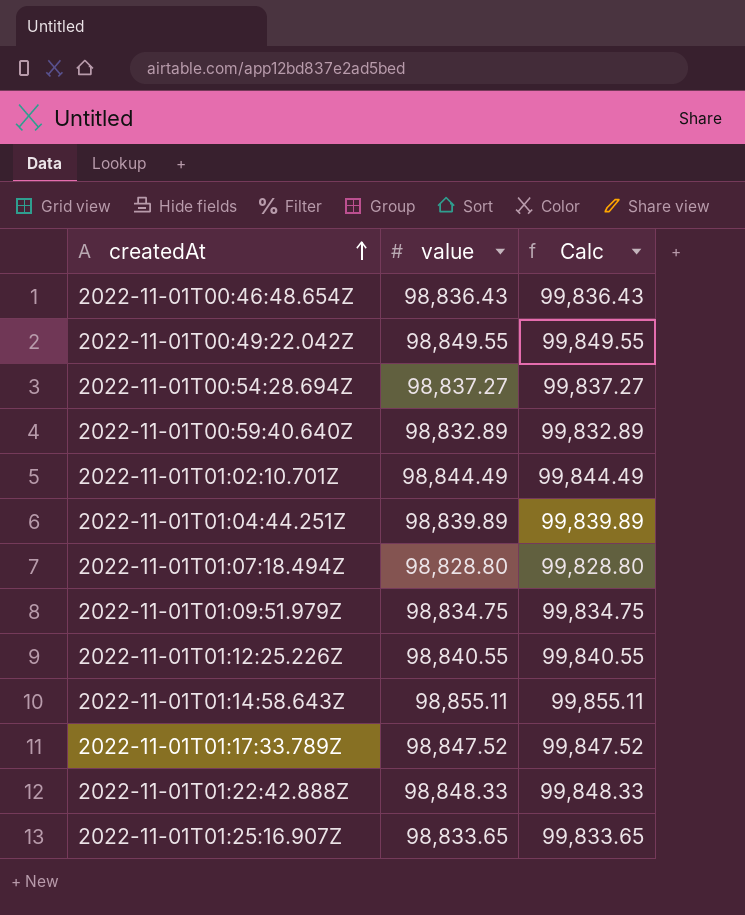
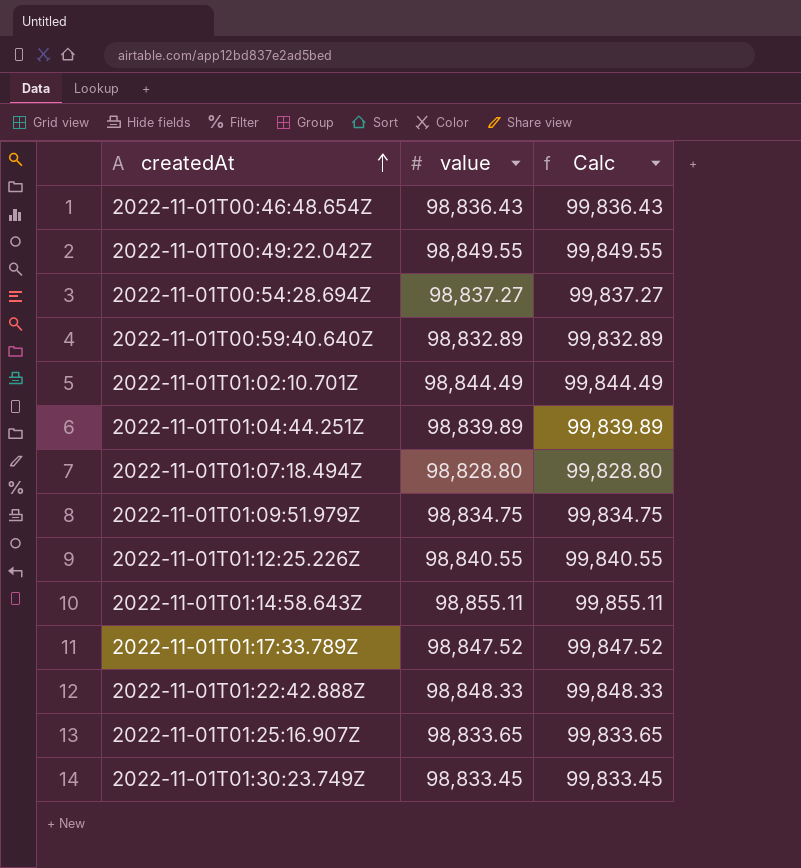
row 2022-11-01T01:30:23.749Z: none -> 98,833.45 | 99,833.45

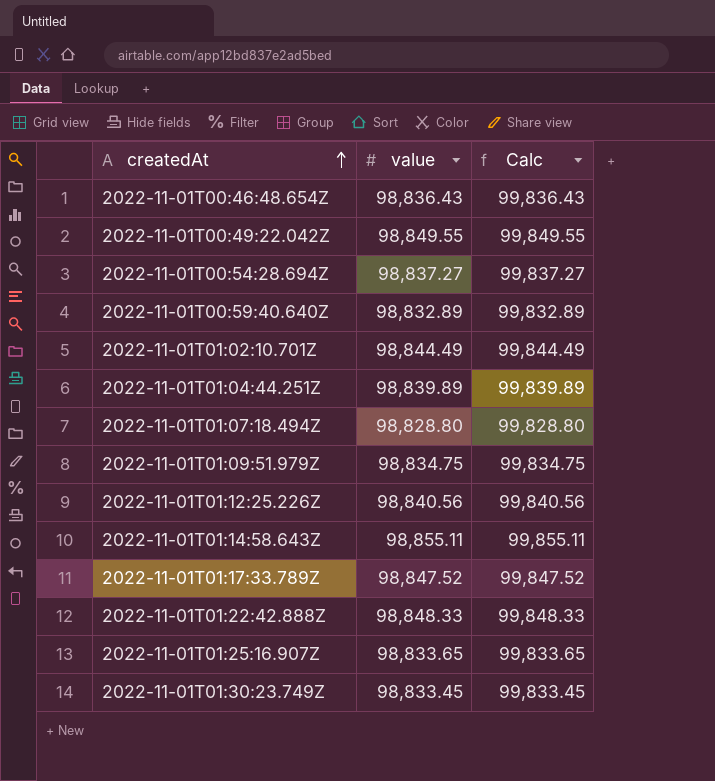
2022-11-01T01:12:25.226Z | value: 98,840.55 -> 98,840.56
2022-11-01T01:12:25.226Z | Calc: 99,840.55 -> 99,840.56

